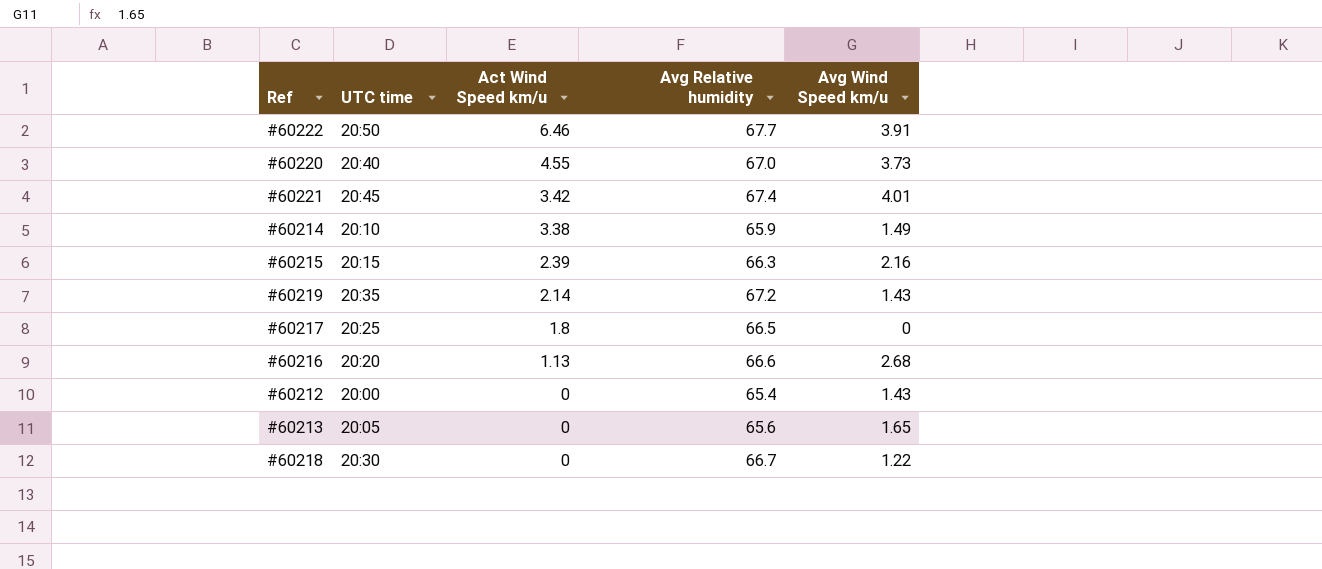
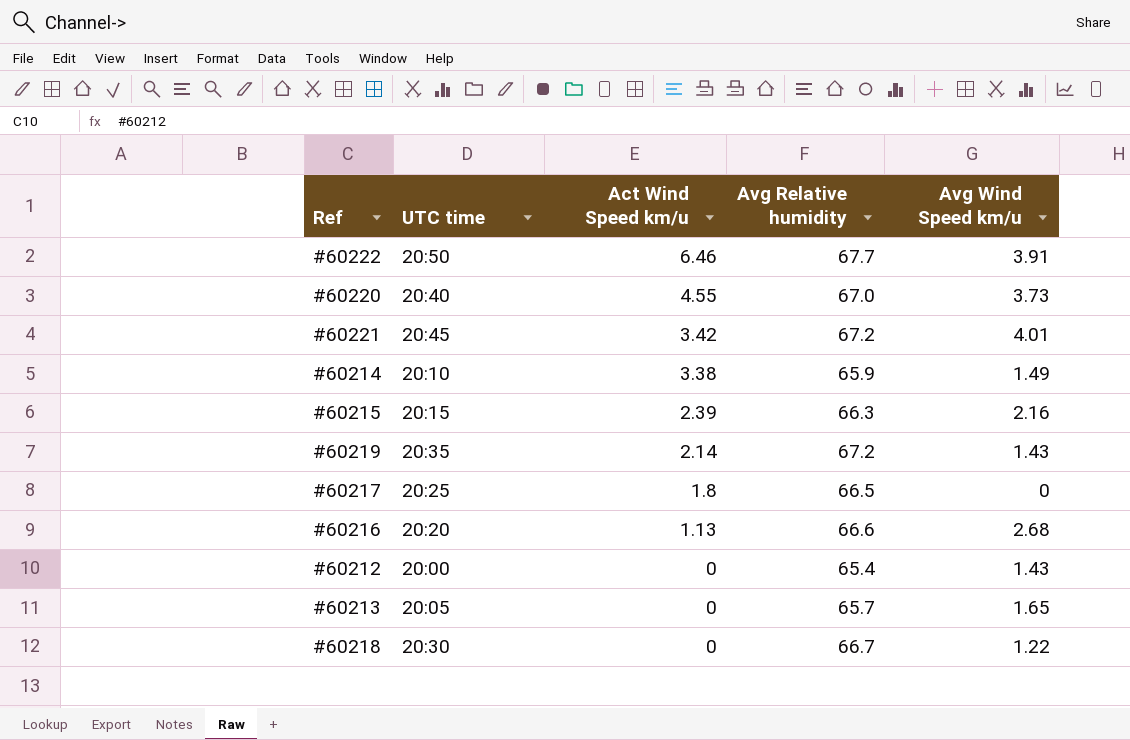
#60221 | Avg Relative humidity: 67.4 -> 67.2
#60213 | Avg Relative humidity: 65.6 -> 65.7

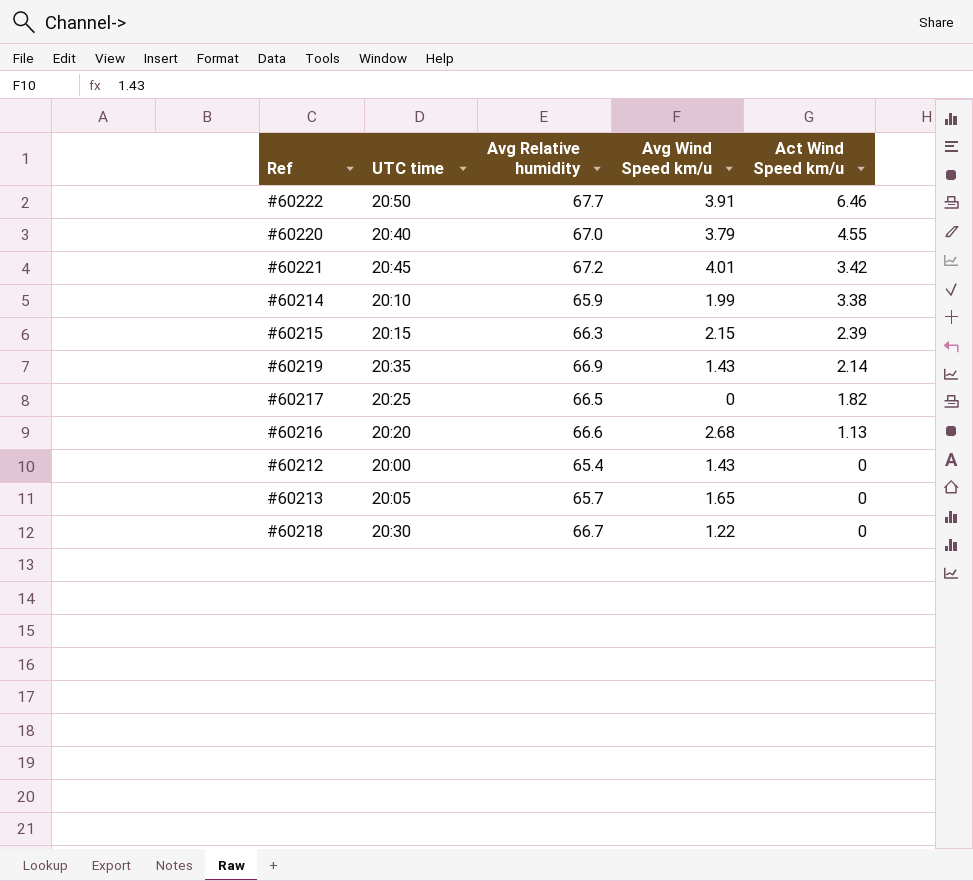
column Act Wind Speed km/u | position: 3 -> 5
#60220 | Avg Wind Speed km/u: 3.73 -> 3.79
#60214 | Avg Wind Speed km/u: 1.49 -> 1.99
#60215 | Avg Wind Speed km/u: 2.16 -> 2.15
#60219 | Avg Relative humidity: 67.2 -> 66.9
#60217 | Act Wind Speed km/u: 1.8 -> 1.82

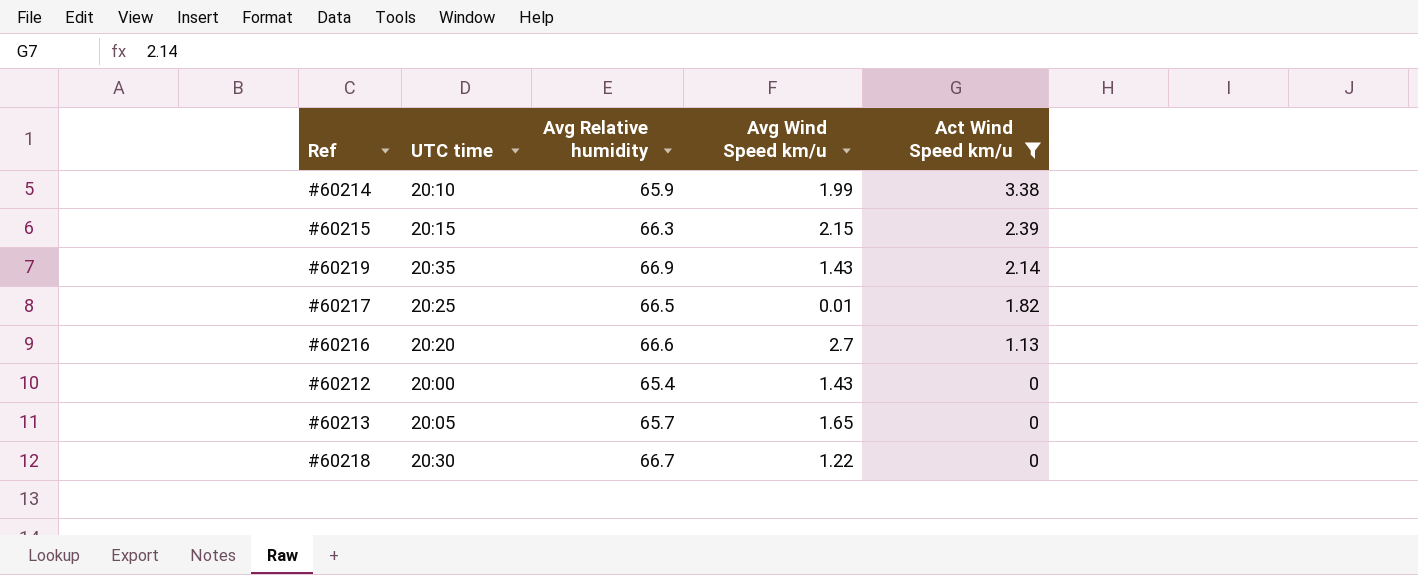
filter: none -> Act Wind Speed km/u <= 3.38
#60217 | Avg Wind Speed km/u: 0 -> 0.01
#60216 | Avg Wind Speed km/u: 2.68 -> 2.7

